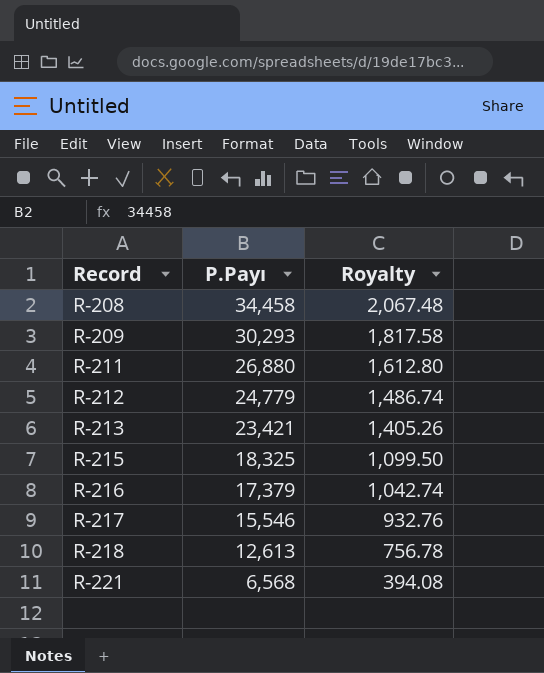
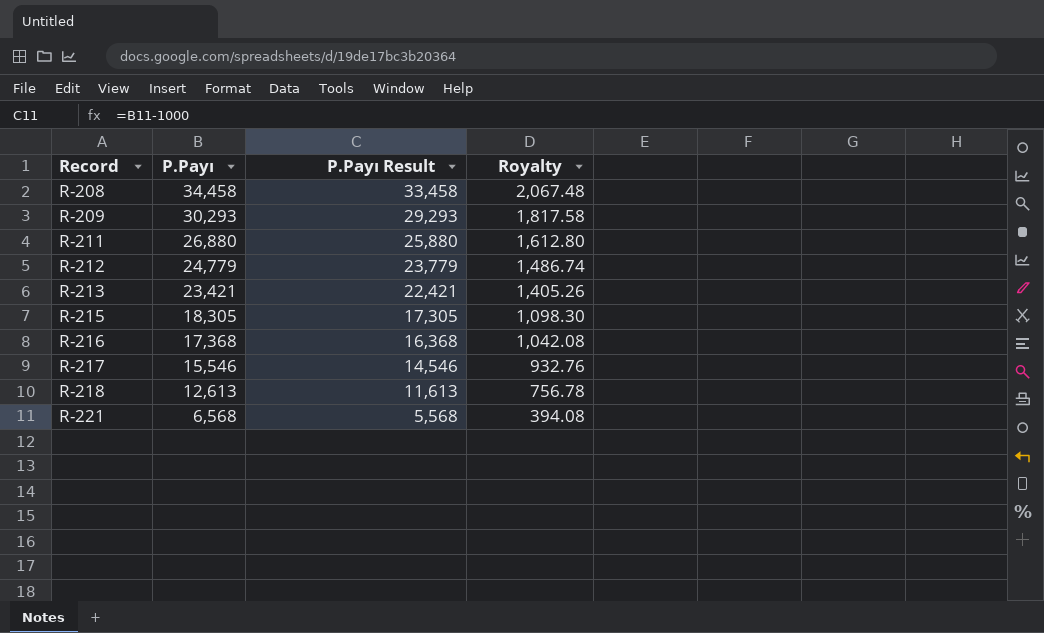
column P.Payı Result | formula: none -> [P.Payı] - 1000
R-215 | P.Payı: 18,325 -> 18,305
R-215 | Royalty: 1,099.50 -> 1,098.30
R-216 | P.Payı: 17,379 -> 17,368
R-216 | Royalty: 1,042.74 -> 1,042.08

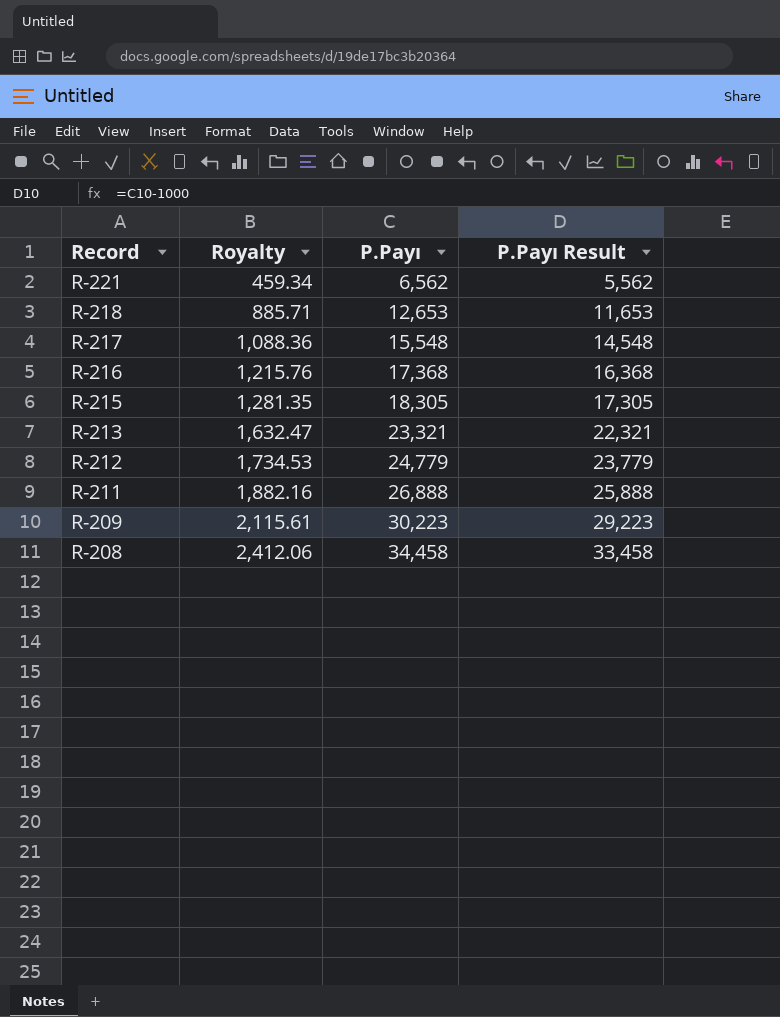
row order: Record ascending -> Record descending
column Royalty | formula: [P.Payı] * 0.06 -> [P.Payı] * 0.07
column Royalty | position: 4 -> 2
R-221 | P.Payı: 6,568 -> 6,562
R-221 | P.Payı Result: 5,568 -> 5,562
R-218 | P.Payı: 12,613 -> 12,653
R-218 | P.Payı Result: 11,613 -> 11,653
R-217 | P.Payı: 15,546 -> 15,548
R-217 | P.Payı Result: 14,546 -> 14,548
R-213 | P.Payı: 23,421 -> 23,321
R-213 | P.Payı Result: 22,421 -> 22,321
R-211 | P.Payı: 26,880 -> 26,888
R-211 | P.Payı Result: 25,880 -> 25,888
R-209 | P.Payı: 30,293 -> 30,223
R-209 | P.Payı Result: 29,293 -> 29,223

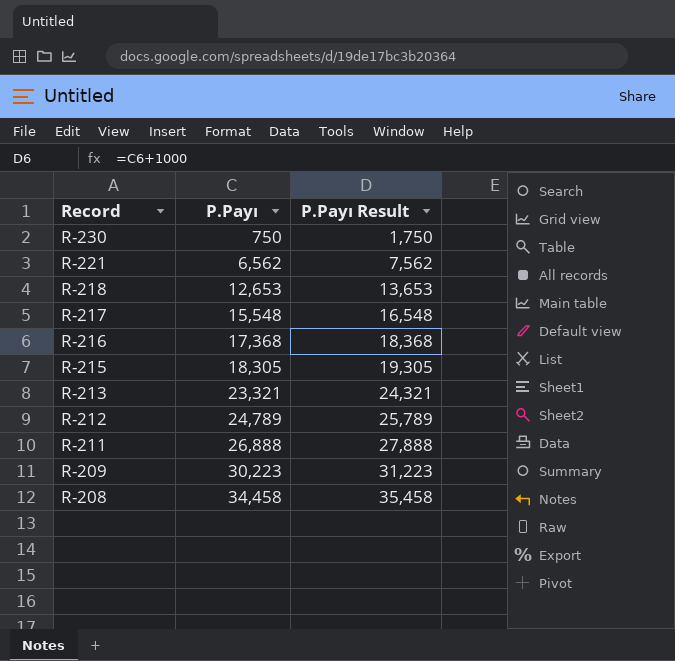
column Royalty | formula: [P.Payı] * 0.07 -> none
column P.Payı Result | formula: [P.Payı] - 1000 -> [P.Payı] + 1000
row R-230: none -> 750 | 1,750
R-212 | P.Payı: 24,779 -> 24,789

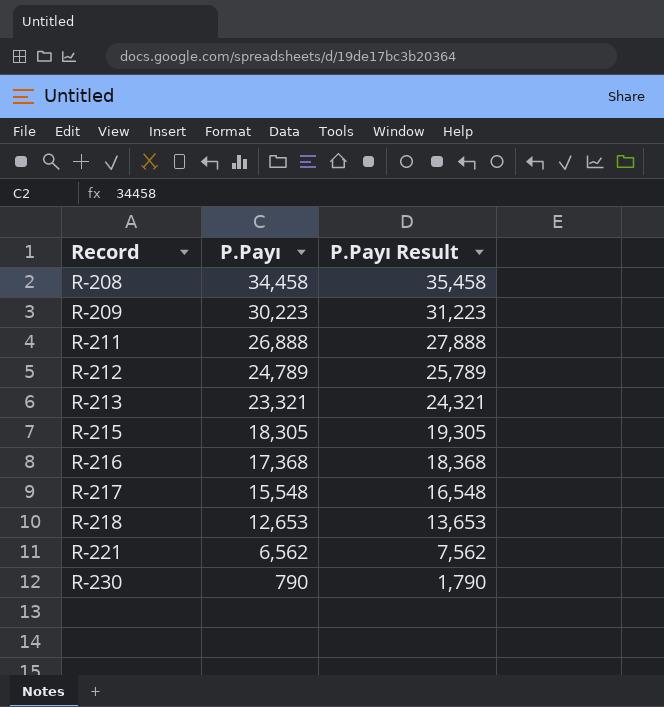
row order: Record descending -> Record ascending
R-230 | P.Payı: 750 -> 790
R-230 | P.Payı Result: 1,750 -> 1,790

